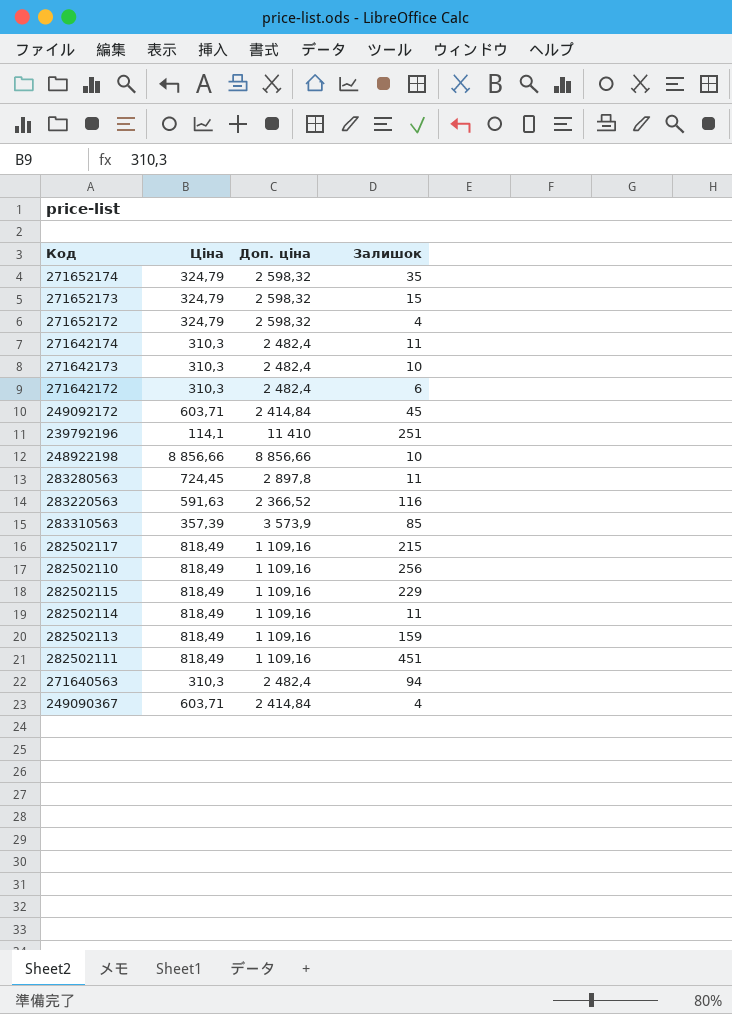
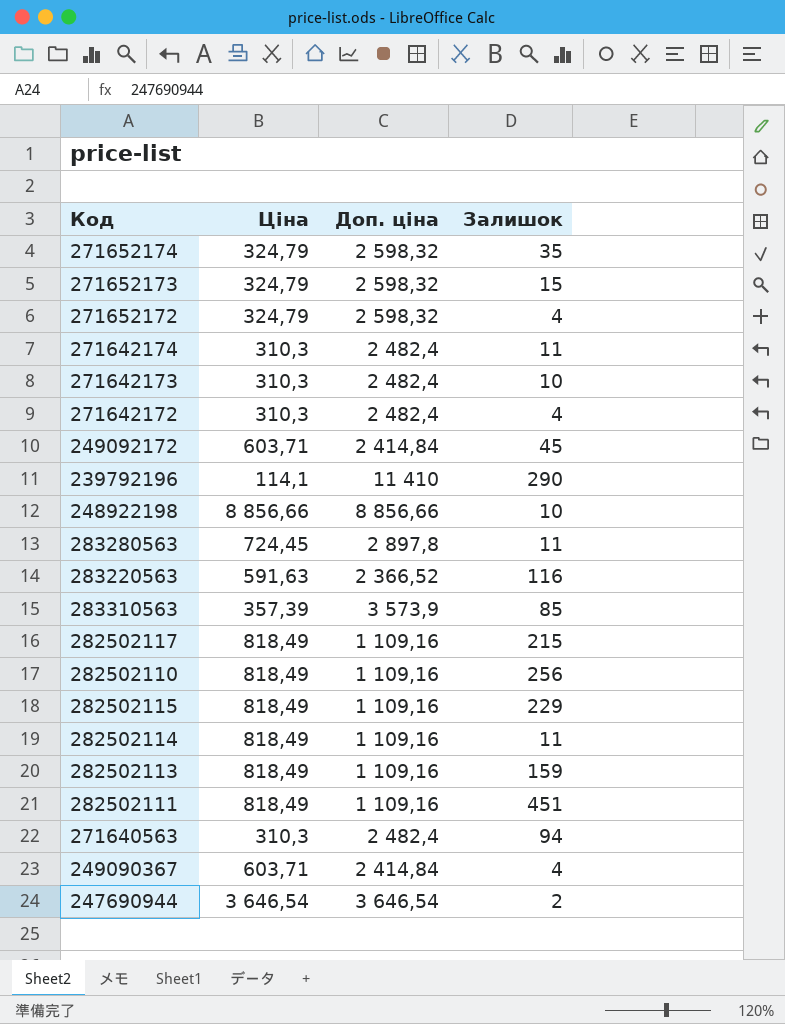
271642172 | Залишок: 6 -> 4
239792196 | Залишок: 251 -> 290
row 247690944: none -> 3 646,54 | 3 646,54 | 2

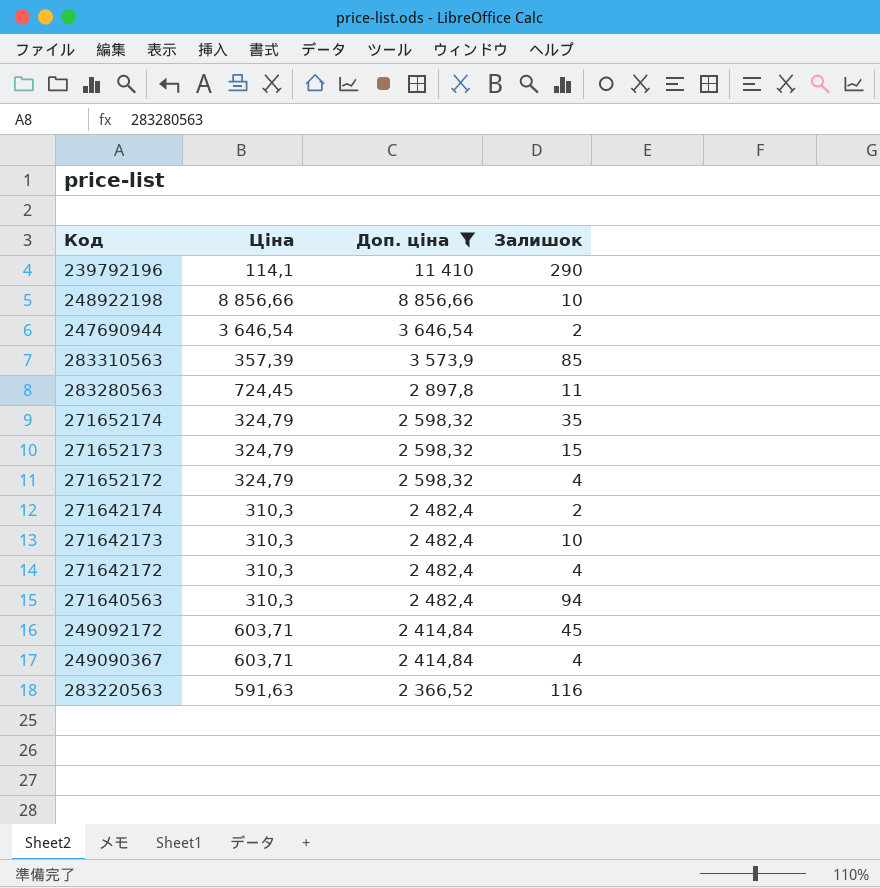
filter: none -> Доп. ціна != 1 109,16
row order: none -> Доп. ціна descending
271642174 | Залишок: 11 -> 2

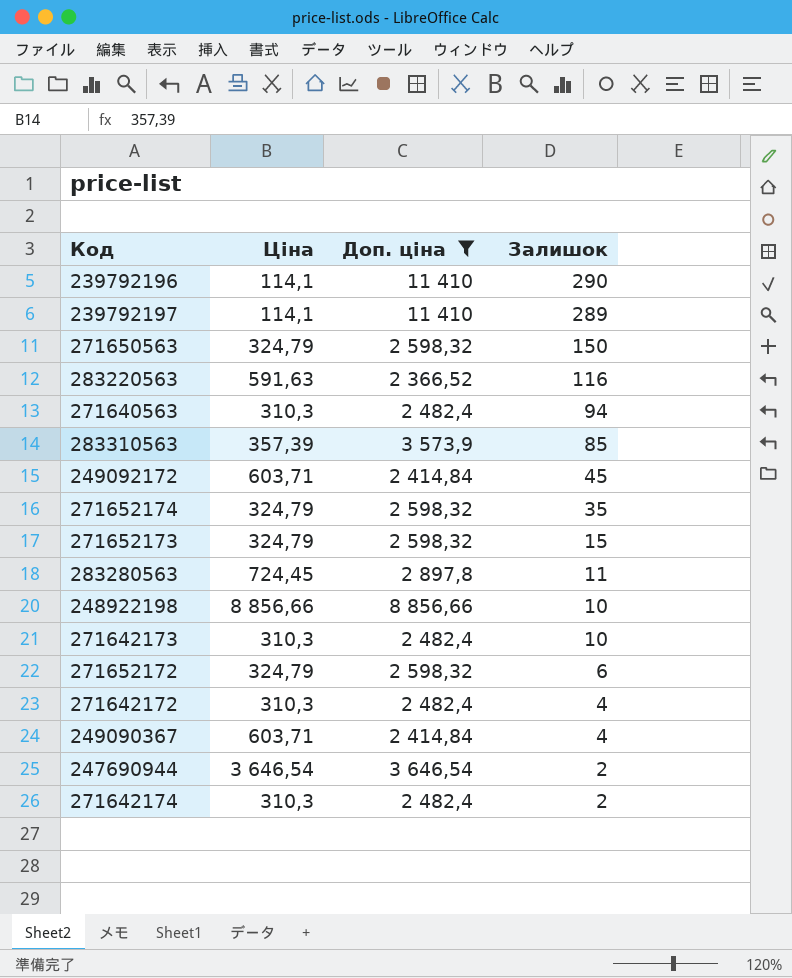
row order: Доп. ціна descending -> Залишок descending
row 239792197: none -> 114,1 | 11 410 | 289
row 271650563: none -> 324,79 | 2 598,32 | 150
271652172 | Залишок: 4 -> 6

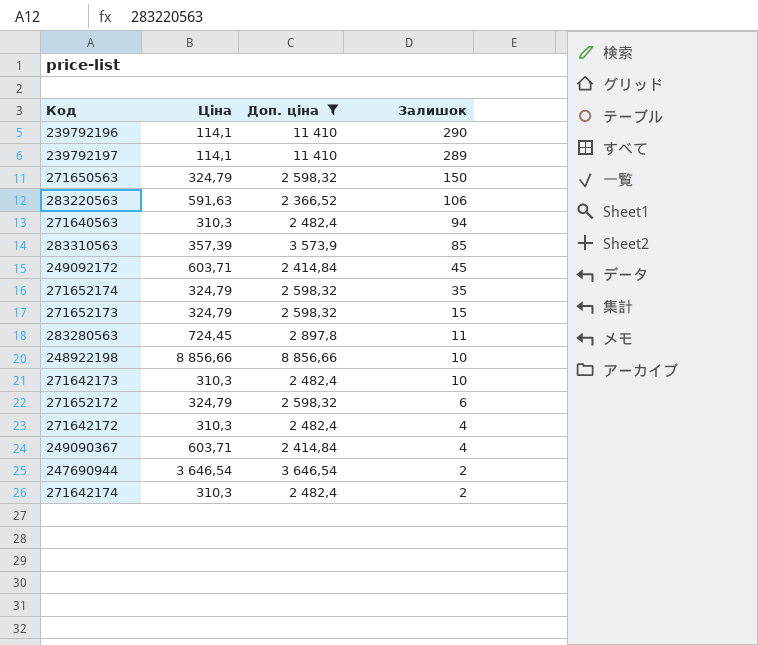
283220563 | Залишок: 116 -> 106

